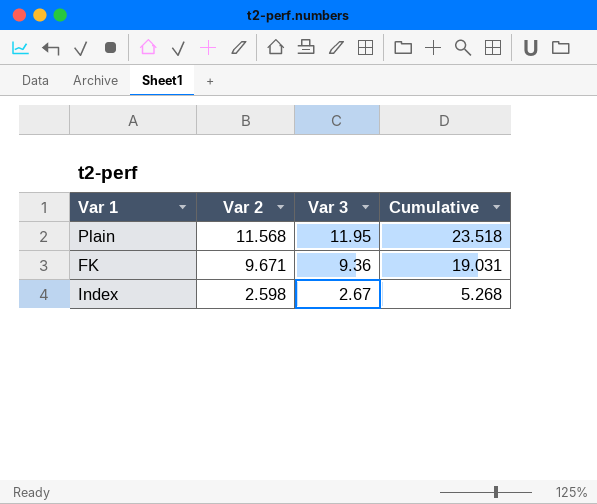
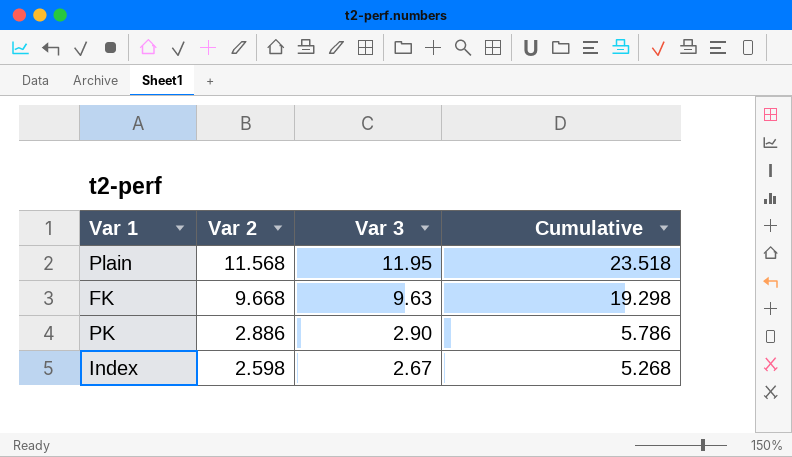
FK | Var 2: 9.671 -> 9.668
FK | Var 3: 9.36 -> 9.63
FK | Cumulative: 19.031 -> 19.298
row PK: none -> 2.886 | 2.90 | 5.786

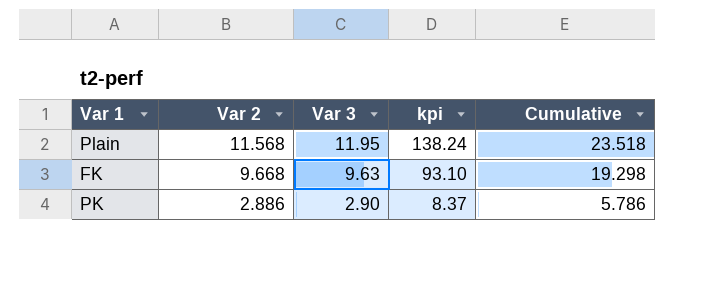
column kpi | formula: none -> [Var 2] * [Var 3]
row Index: 2.598 | 2.67 | 5.268 -> none

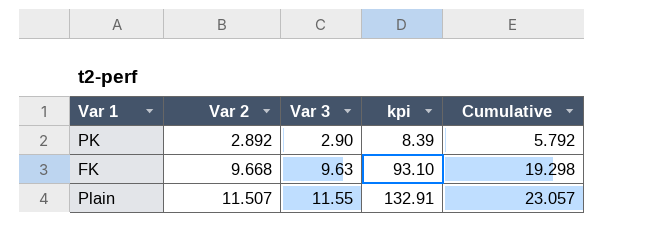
row order: Var 2 descending -> Var 2 ascending
PK | Var 2: 2.886 -> 2.892
PK | kpi: 8.37 -> 8.39
PK | Cumulative: 5.786 -> 5.792
Plain | Var 2: 11.568 -> 11.507
Plain | Var 3: 11.95 -> 11.55
Plain | kpi: 138.24 -> 132.91
Plain | Cumulative: 23.518 -> 23.057

